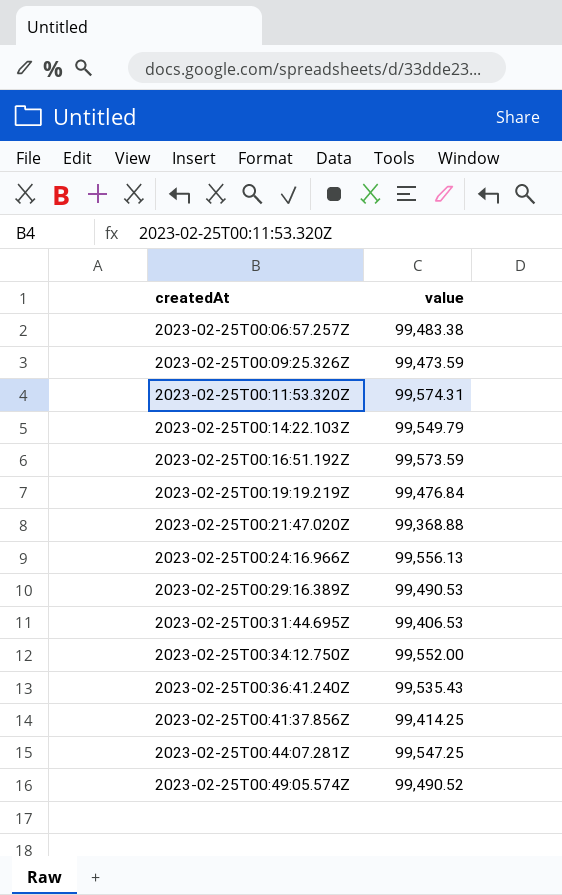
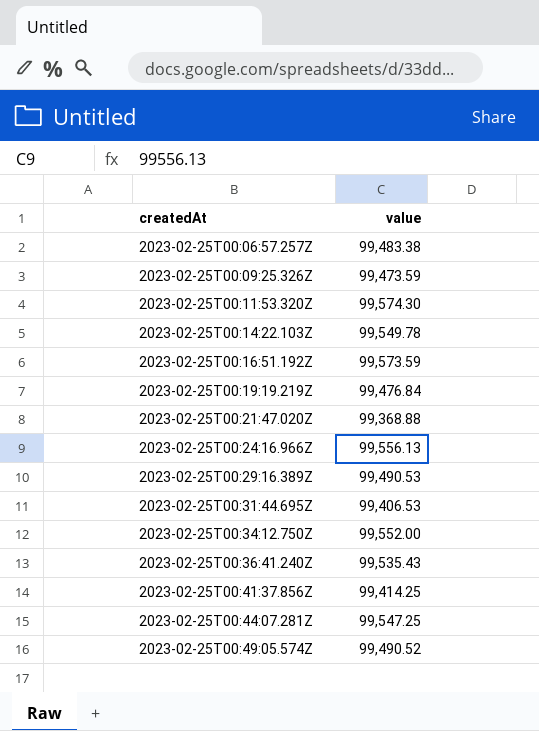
2023-02-25T00:11:53.320Z | value: 99,574.31 -> 99,574.30
2023-02-25T00:14:22.103Z | value: 99,549.79 -> 99,549.78

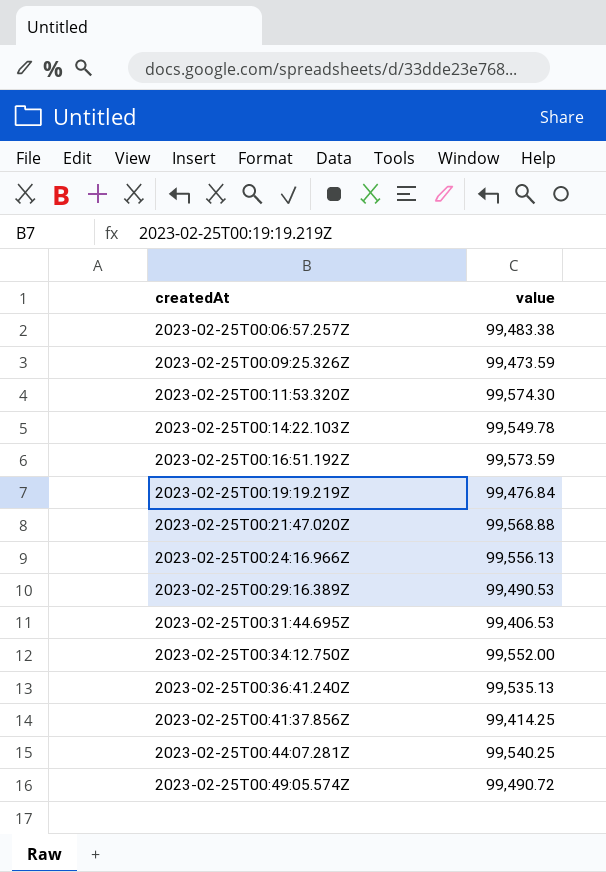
2023-02-25T00:21:47.020Z | value: 99,368.88 -> 99,568.88
2023-02-25T00:36:41.240Z | value: 99,535.43 -> 99,535.13
2023-02-25T00:44:07.281Z | value: 99,547.25 -> 99,540.25
2023-02-25T00:49:05.574Z | value: 99,490.52 -> 99,490.72

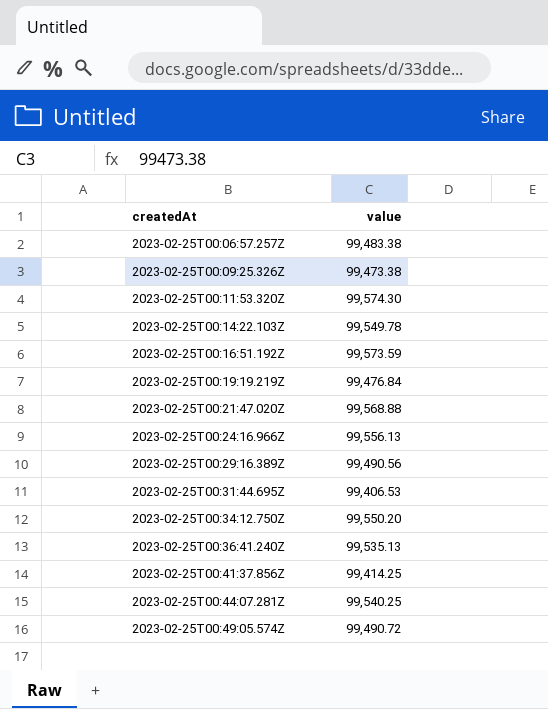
2023-02-25T00:09:25.326Z | value: 99,473.59 -> 99,473.38
2023-02-25T00:29:16.389Z | value: 99,490.53 -> 99,490.56
2023-02-25T00:34:12.750Z | value: 99,552.00 -> 99,550.20

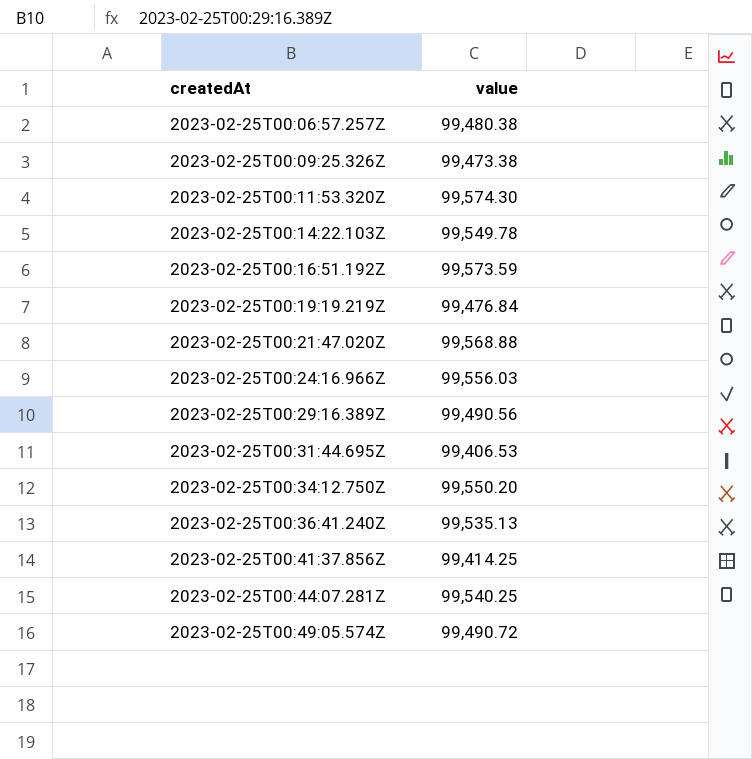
2023-02-25T00:06:57.257Z | value: 99,483.38 -> 99,480.38
2023-02-25T00:24:16.966Z | value: 99,556.13 -> 99,556.03

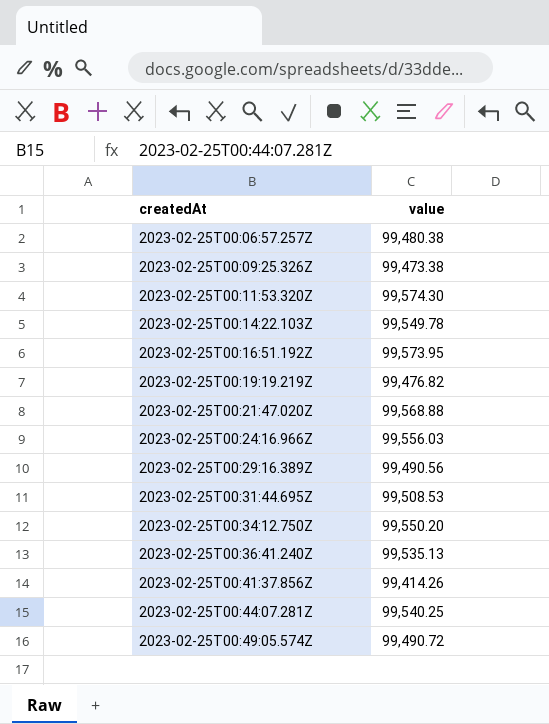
2023-02-25T00:16:51.192Z | value: 99,573.59 -> 99,573.95
2023-02-25T00:19:19.219Z | value: 99,476.84 -> 99,476.82
2023-02-25T00:31:44.695Z | value: 99,406.53 -> 99,508.53
2023-02-25T00:41:37.856Z | value: 99,414.25 -> 99,414.26

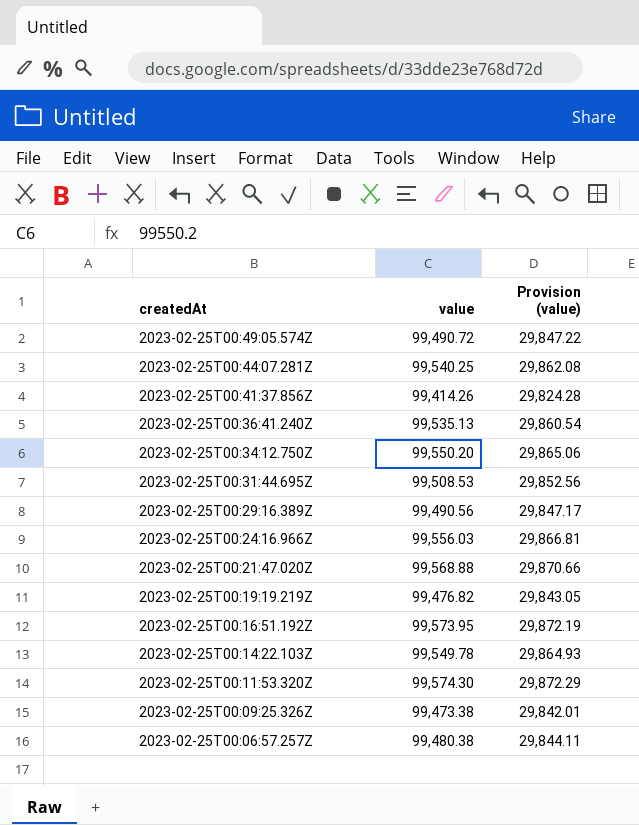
row order: createdAt ascending -> createdAt descending
column Provision (value) | formula: none -> [value] * 0.3

